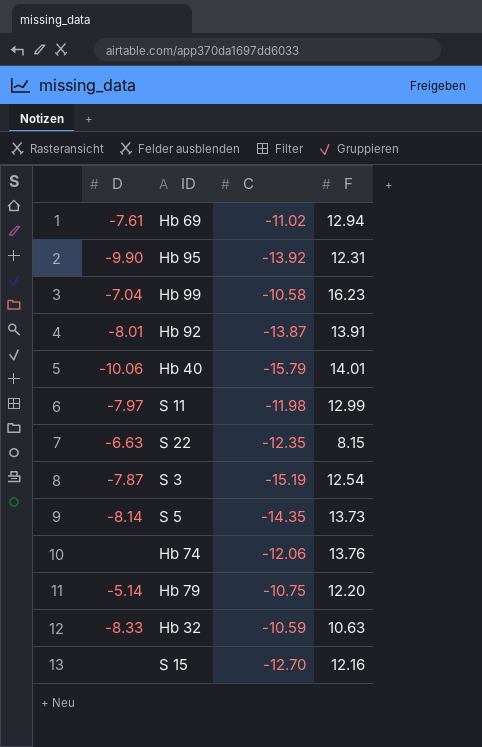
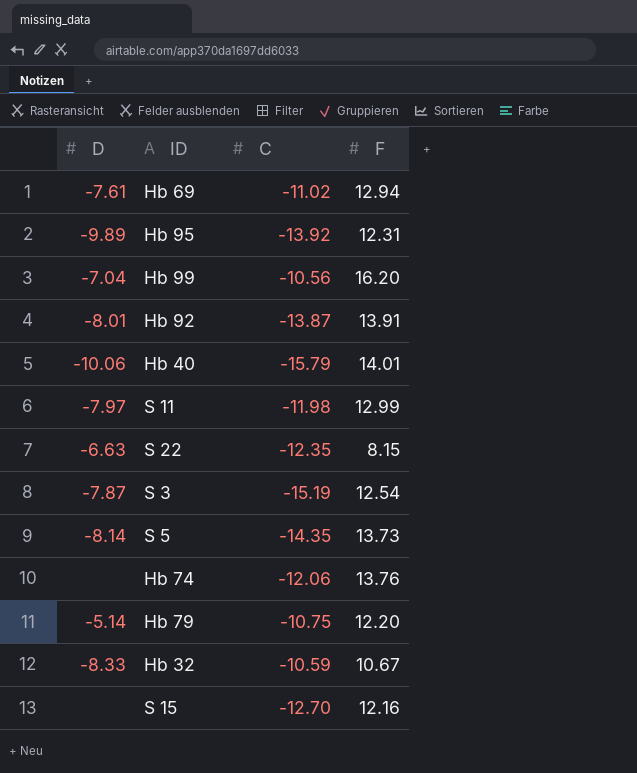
Hb 95 | D: -9.90 -> -9.89
Hb 99 | C: -10.58 -> -10.56
Hb 99 | F: 16.23 -> 16.20
Hb 32 | F: 10.63 -> 10.67

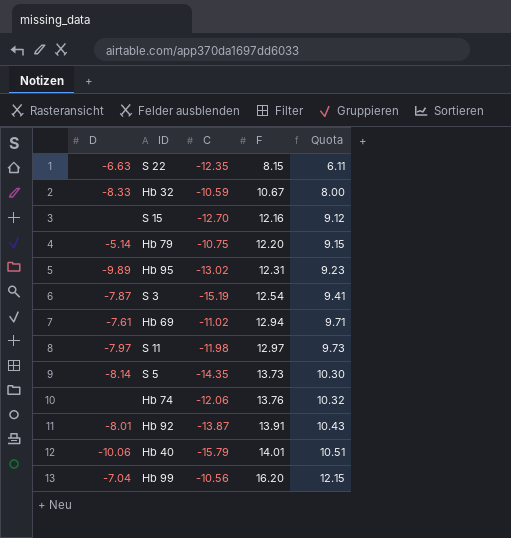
row order: none -> F ascending
column Quota | formula: none -> [F] * 0.75
Hb 95 | C: -13.92 -> -13.02
S 11 | F: 12.99 -> 12.97

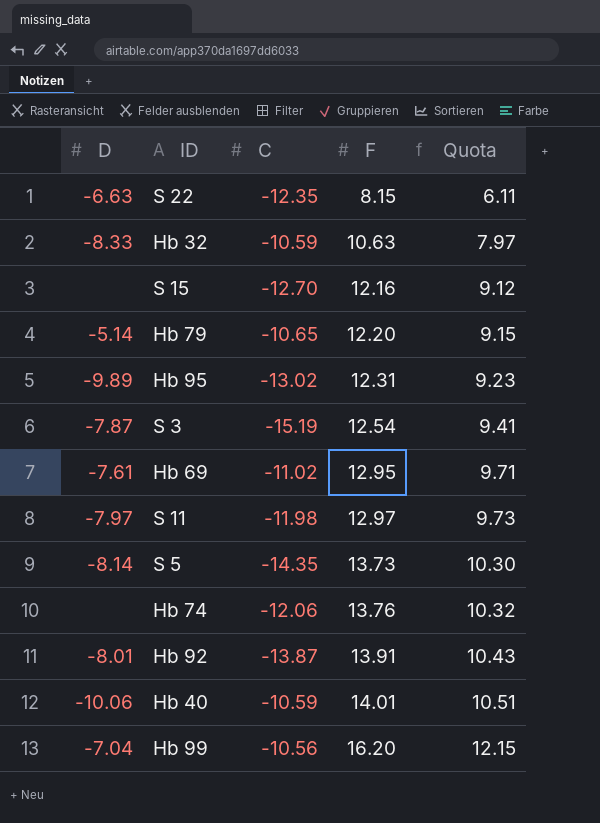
Hb 32 | F: 10.67 -> 10.63
Hb 32 | Quota: 8.00 -> 7.97
Hb 79 | C: -10.75 -> -10.65
Hb 69 | F: 12.94 -> 12.95
Hb 40 | C: -15.79 -> -10.59

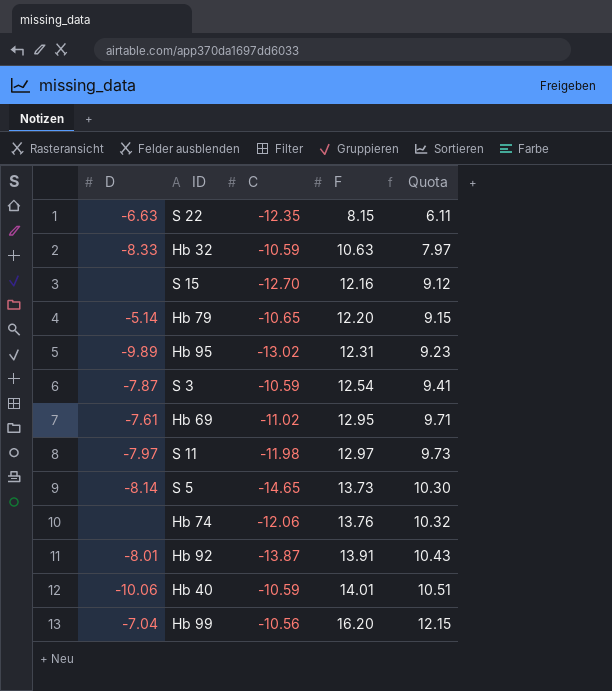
S 3 | C: -15.19 -> -10.59
S 5 | C: -14.35 -> -14.65

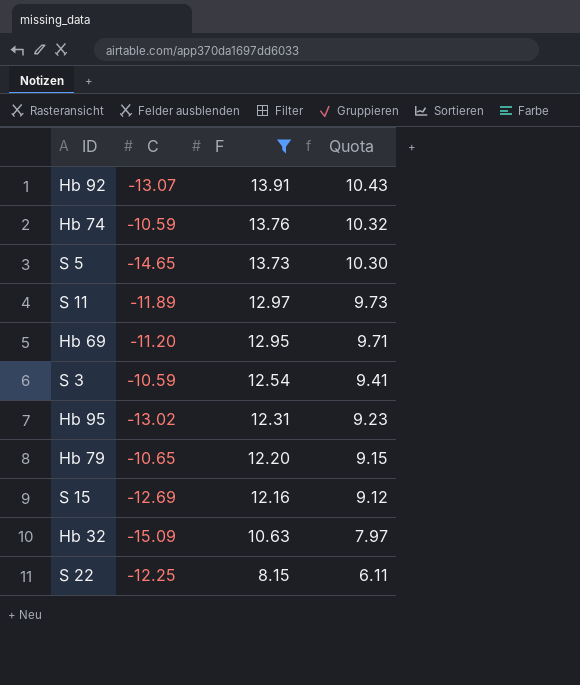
filter: none -> F <= 13.91
row order: F ascending -> F descending
column D | position: 1 -> none
Hb 92 | C: -13.87 -> -13.07
Hb 74 | C: -12.06 -> -10.59
S 11 | C: -11.98 -> -11.89
Hb 69 | C: -11.02 -> -11.20
S 15 | C: -12.70 -> -12.69
Hb 32 | C: -10.59 -> -15.09
S 22 | C: -12.35 -> -12.25

